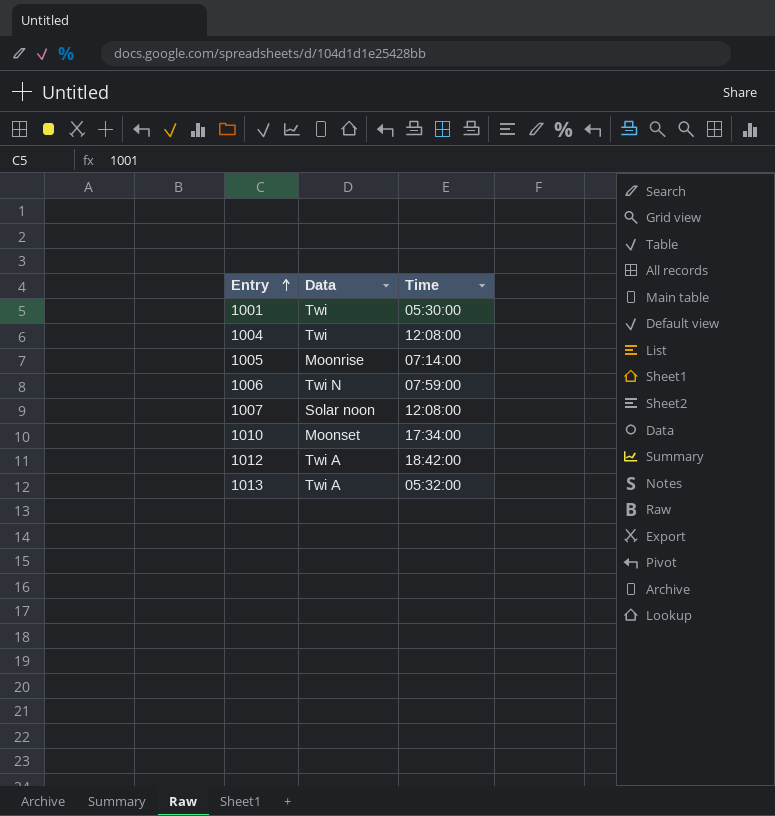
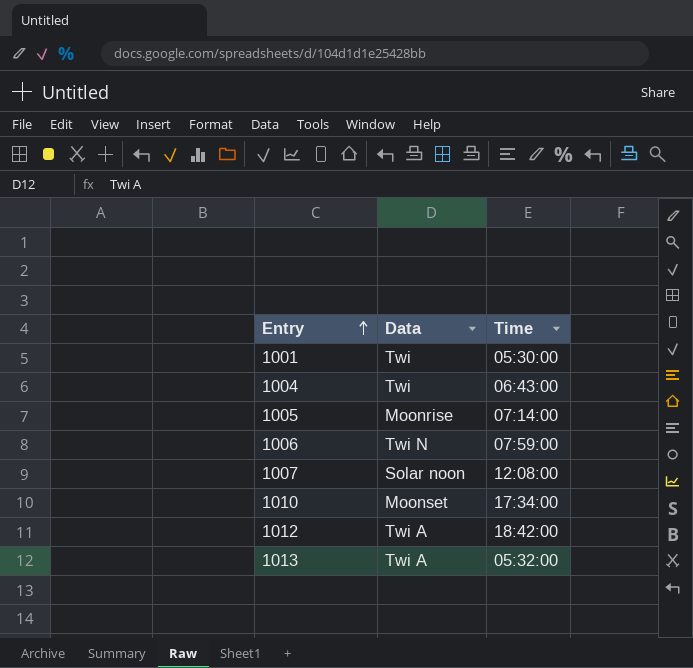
1004 | Time: 12:08:00 -> 06:43:00

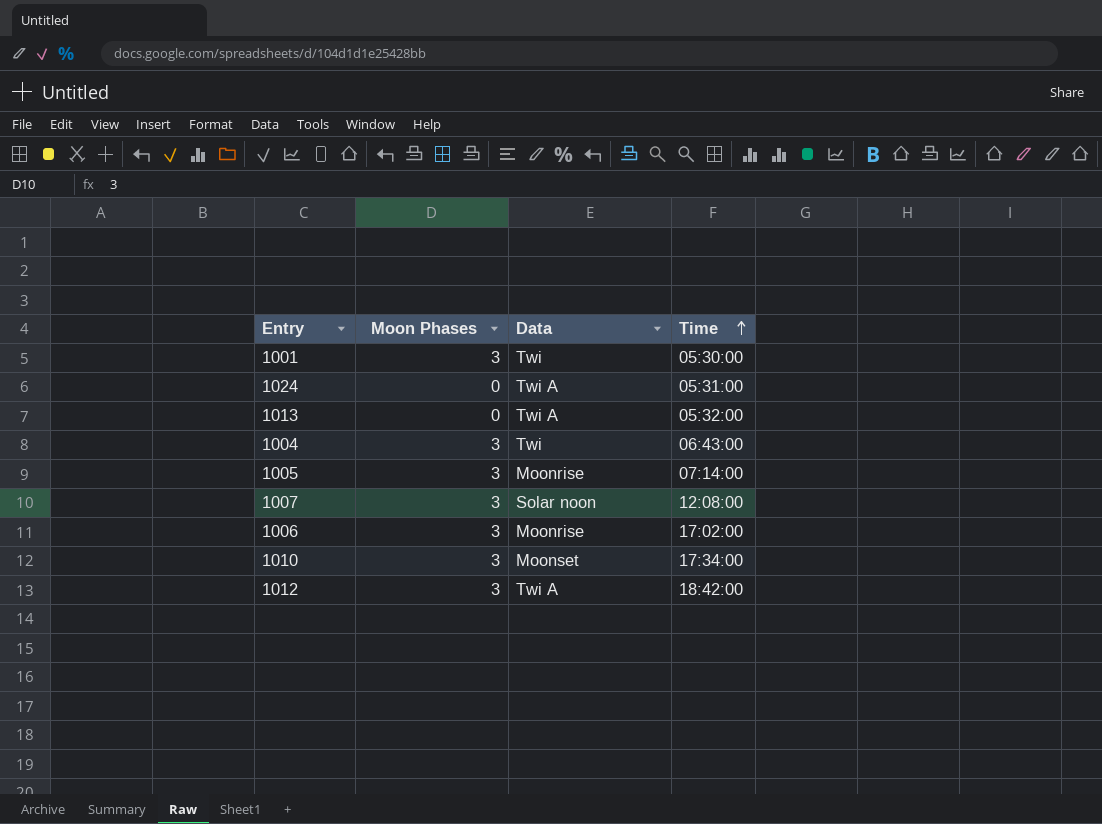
row order: Entry ascending -> Time ascending
column Moon Phases | position: none -> 2
row 1024: none -> 0 | Twi A | 05:31:00
1006 | Data: Twi N -> Moonrise
1006 | Time: 07:59:00 -> 17:02:00

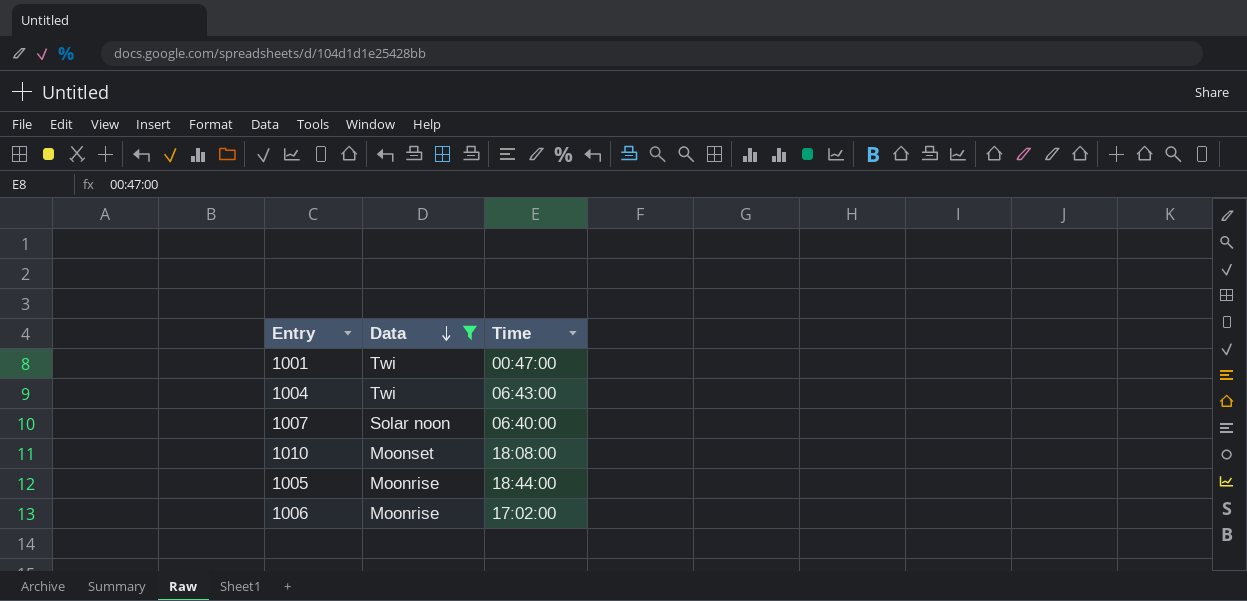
filter: none -> Data != Twi A
row order: Time ascending -> Data descending
column Moon Phases | position: 2 -> none
1001 | Time: 05:30:00 -> 00:47:00
1007 | Time: 12:08:00 -> 06:40:00
1010 | Time: 17:34:00 -> 18:08:00
1005 | Time: 07:14:00 -> 18:44:00

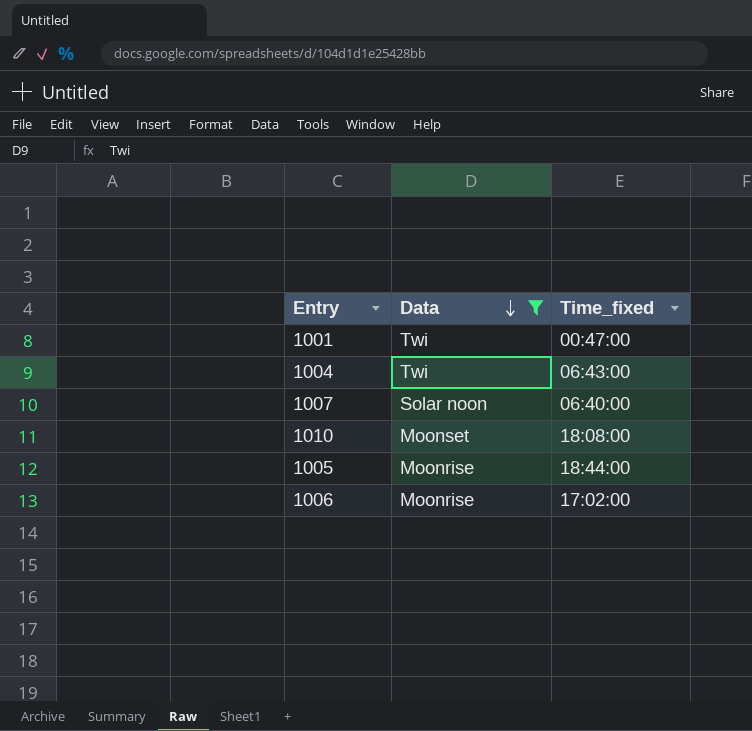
column name: Time -> Time_fixed

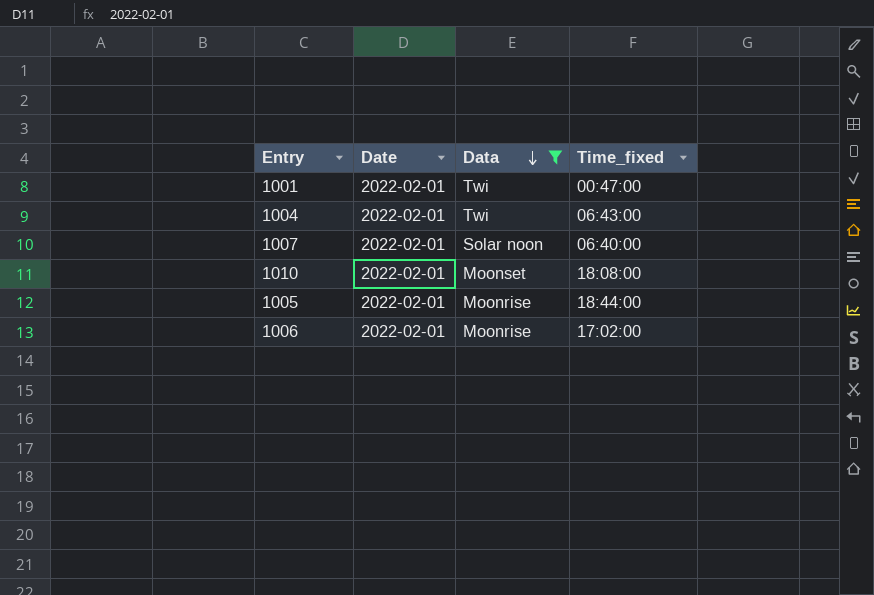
column Date | position: none -> 2

